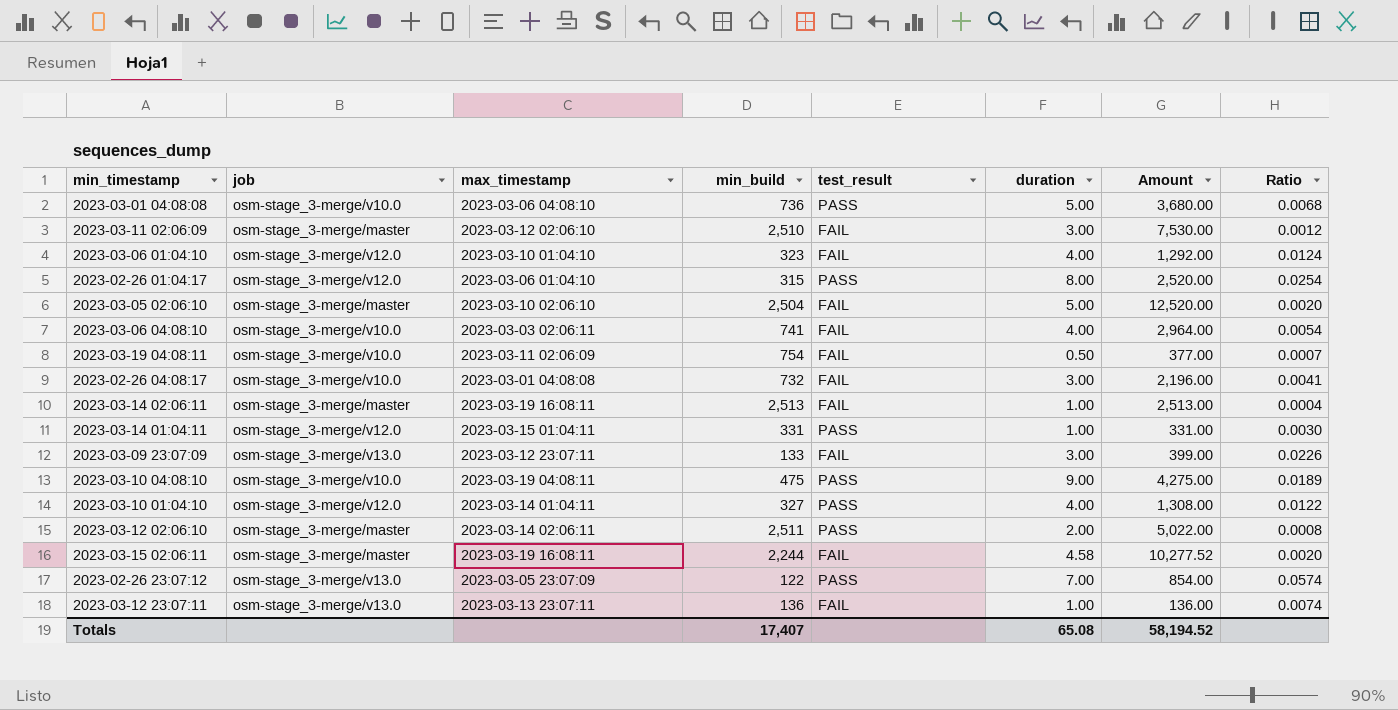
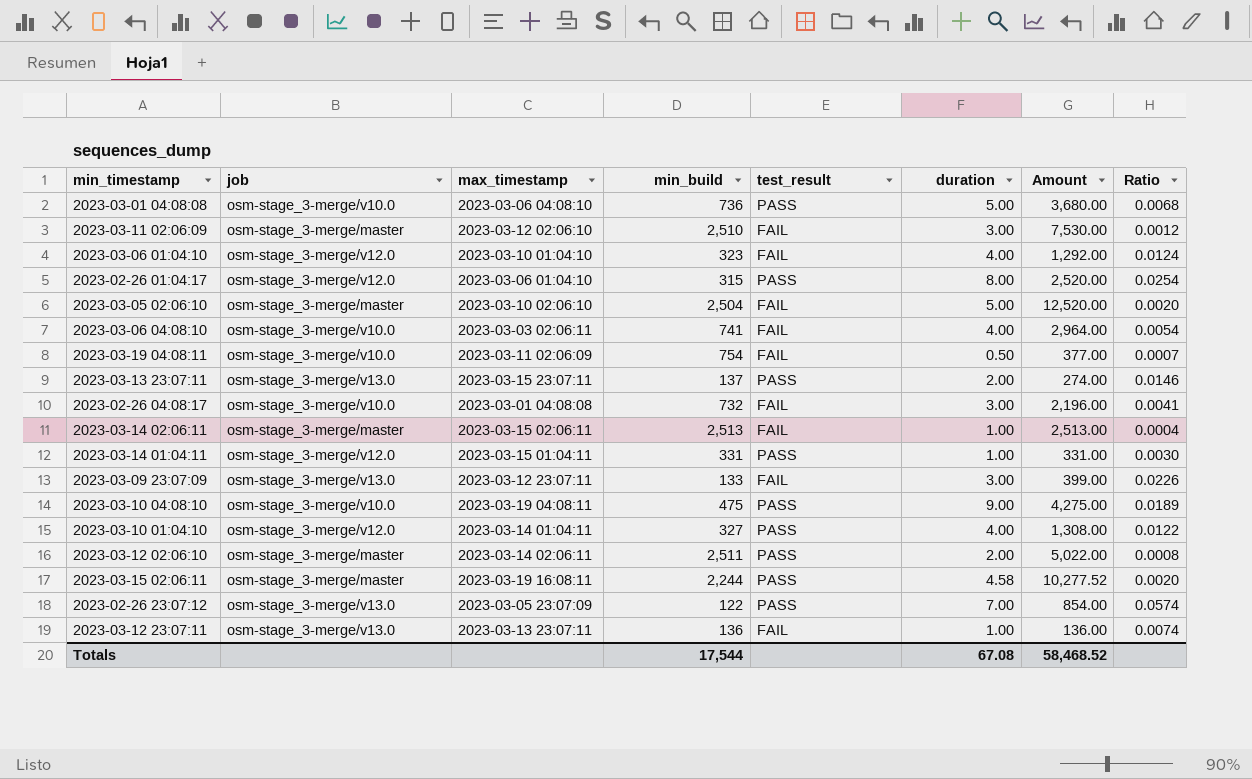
row 2023-03-13 23:07:11: none -> osm-stage_3-merge/v13.0 | 2023-03-15 23:07:11 | 137 | PASS | 2.00 | 274.00 | 0.0146
2023-03-14 02:06:11 | max_timestamp: 2023-03-19 16:08:11 -> 2023-03-15 02:06:11
2023-03-15 02:06:11 | test_result: FAIL -> PASS
Totals | min_build: 17,407 -> 17,544
Totals | duration: 65.08 -> 67.08
Totals | Amount: 58,194.52 -> 58,468.52

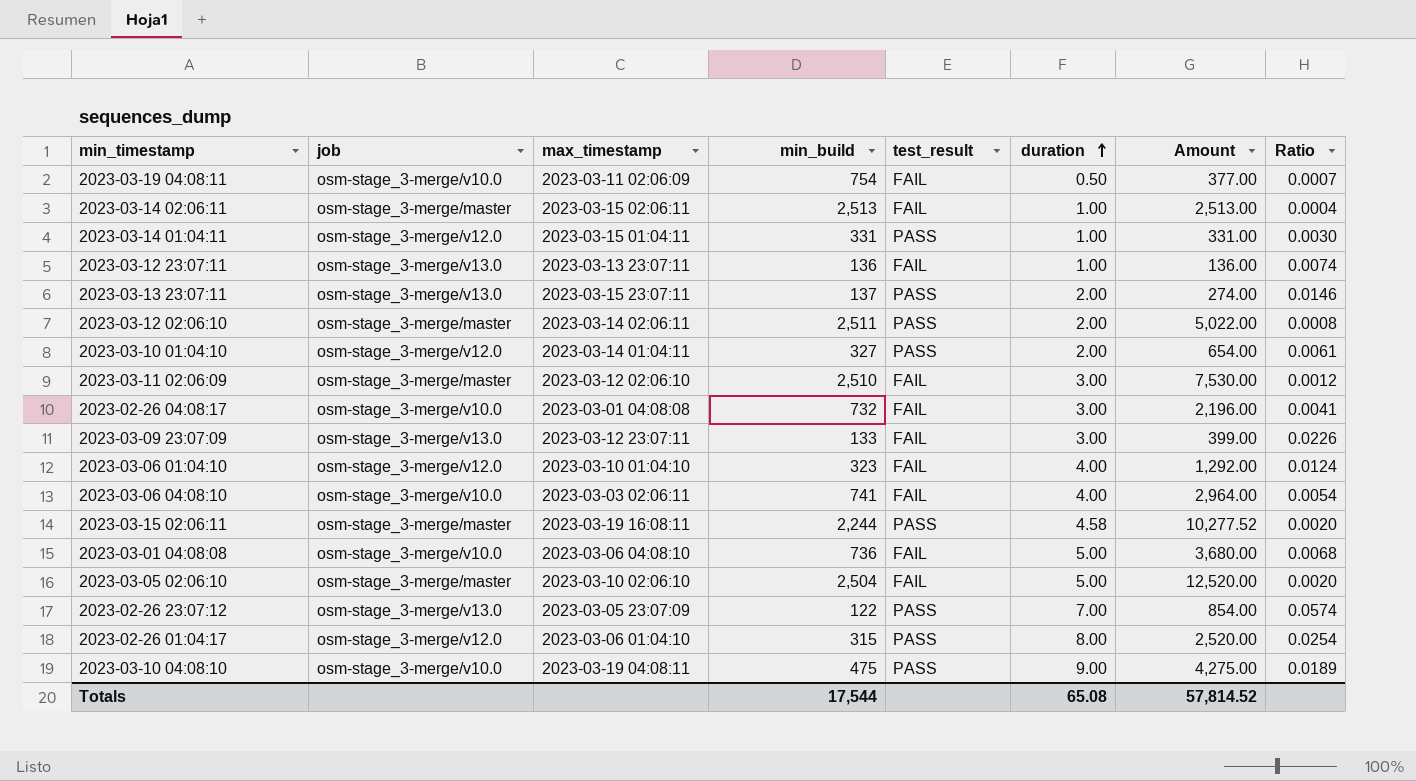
row order: none -> duration ascending
2023-03-10 01:04:10 | duration: 4.00 -> 2.00
2023-03-10 01:04:10 | Amount: 1,308.00 -> 654.00
2023-03-10 01:04:10 | Ratio: 0.0122 -> 0.0061
2023-03-01 04:08:08 | test_result: PASS -> FAIL
Totals | duration: 67.08 -> 65.08
Totals | Amount: 58,468.52 -> 57,814.52

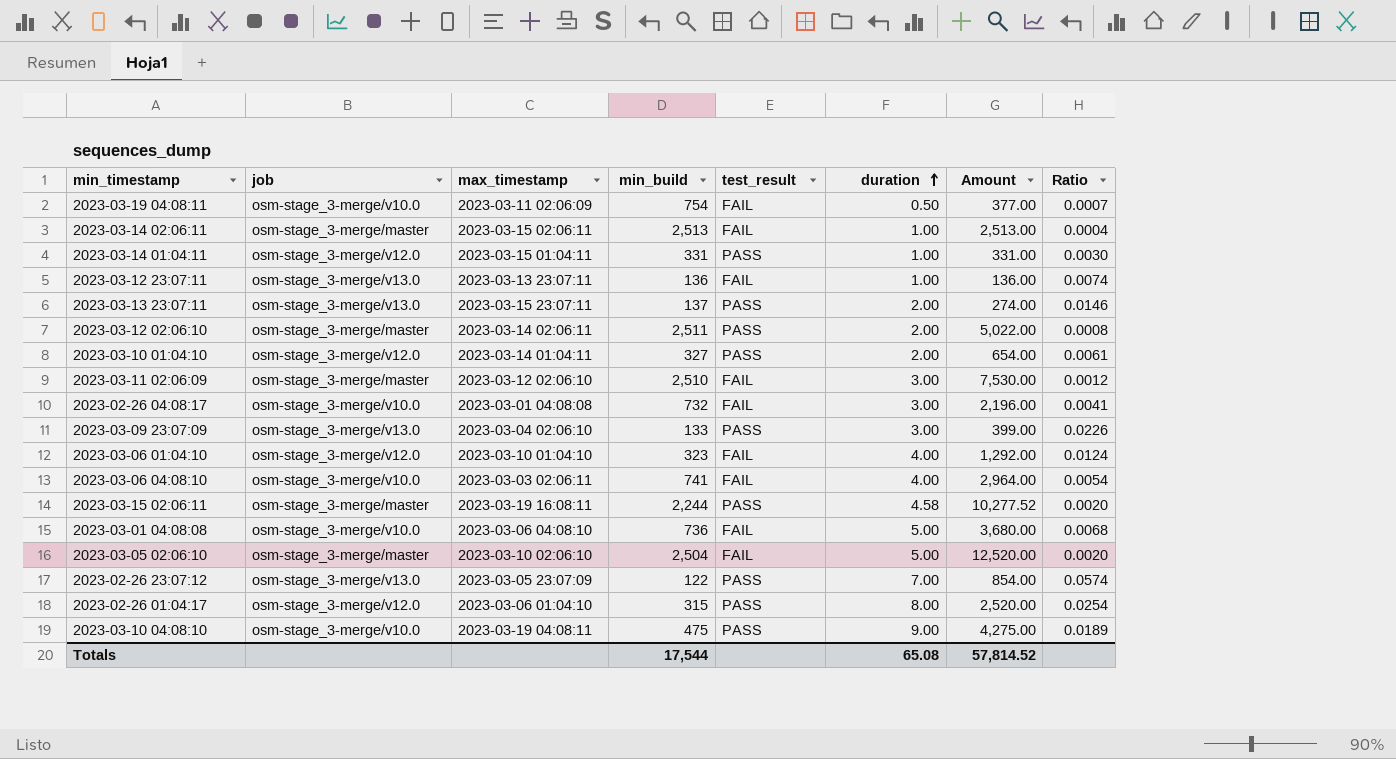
2023-03-09 23:07:09 | max_timestamp: 2023-03-12 23:07:11 -> 2023-03-04 02:06:10
2023-03-09 23:07:09 | test_result: FAIL -> PASS

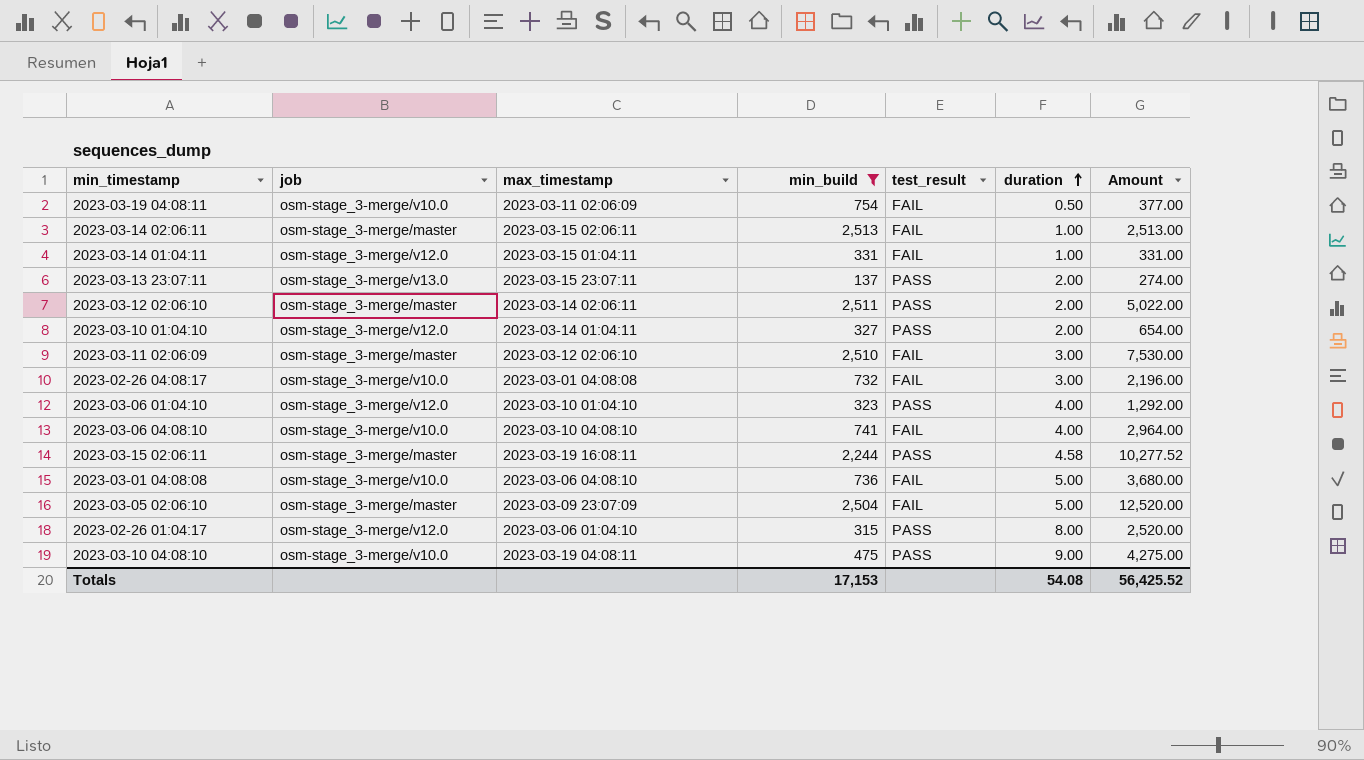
filter: none -> min_build >= 137
column Ratio | formula: [duration] / [min_build] -> none
2023-03-14 01:04:11 | test_result: PASS -> FAIL
2023-03-06 01:04:10 | test_result: FAIL -> PASS
2023-03-06 04:08:10 | max_timestamp: 2023-03-03 02:06:11 -> 2023-03-10 04:08:10
2023-03-05 02:06:10 | max_timestamp: 2023-03-10 02:06:10 -> 2023-03-09 23:07:09
Totals | min_build: 17,544 -> 17,153
Totals | duration: 65.08 -> 54.08
Totals | Amount: 57,814.52 -> 56,425.52

